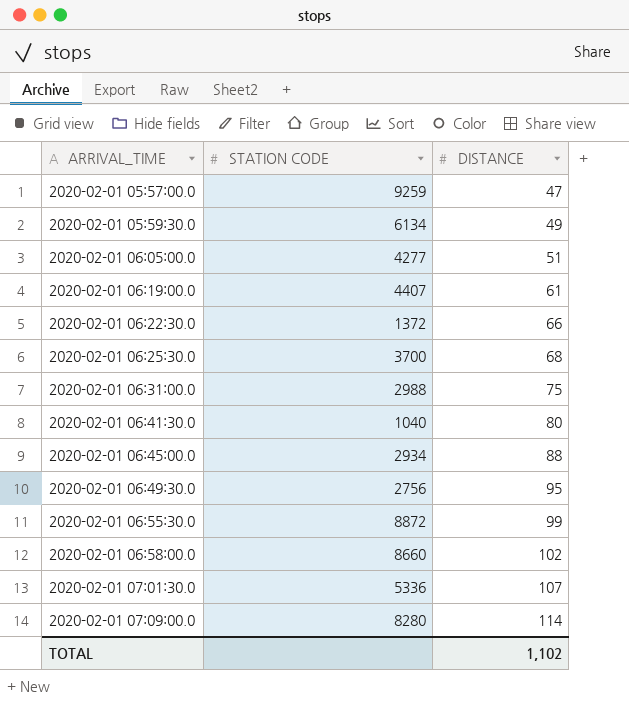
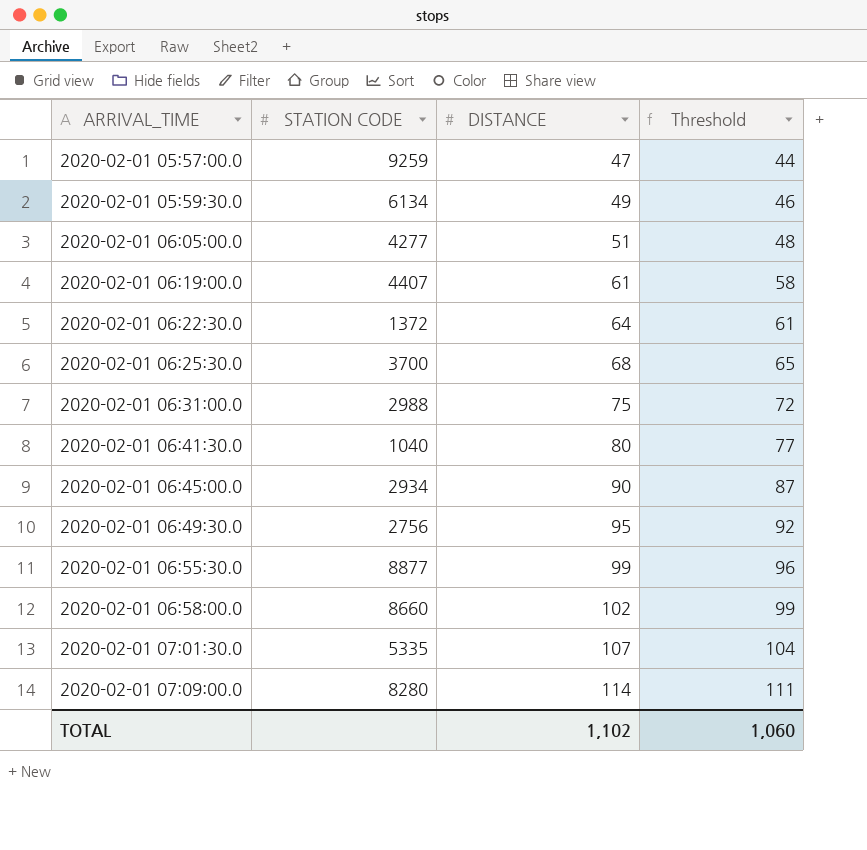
column Threshold | formula: none -> [DISTANCE] - 3
2020-02-01 06:22:30.0 | DISTANCE: 66 -> 64
2020-02-01 06:45:00.0 | DISTANCE: 88 -> 90
2020-02-01 06:55:30.0 | STATION CODE: 8872 -> 8877
2020-02-01 07:01:30.0 | STATION CODE: 5336 -> 5335

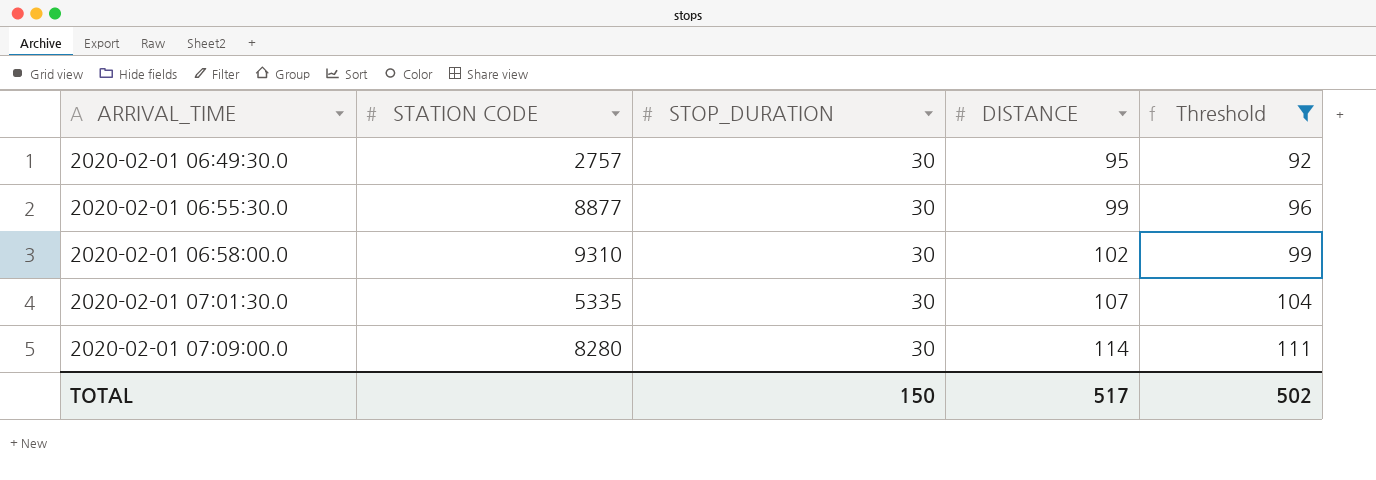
filter: none -> Threshold >= 92
column STOP_DURATION | position: none -> 3
2020-02-01 06:49:30.0 | STATION CODE: 2756 -> 2757
2020-02-01 06:58:00.0 | STATION CODE: 8660 -> 9310
TOTAL | DISTANCE: 1,102 -> 517
TOTAL | Threshold: 1,060 -> 502

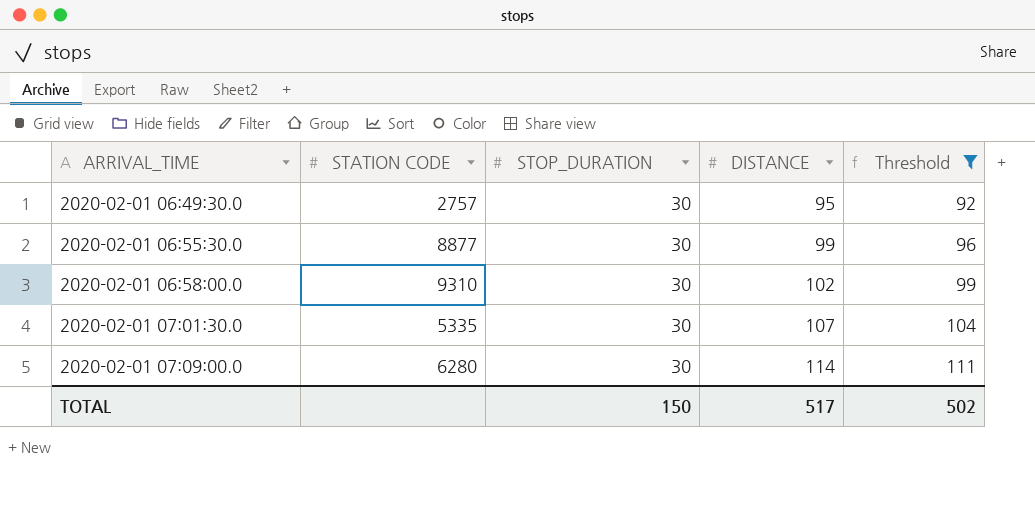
2020-02-01 07:09:00.0 | STATION CODE: 8280 -> 6280

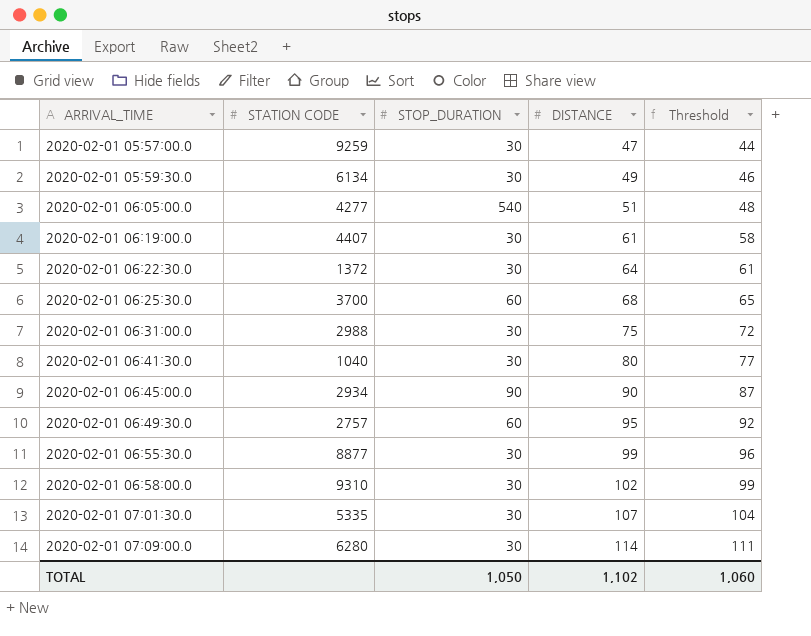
filter: Threshold >= 92 -> none
2020-02-01 06:49:30.0 | STOP_DURATION: 30 -> 60
TOTAL | STOP_DURATION: 150 -> 1,050
TOTAL | DISTANCE: 517 -> 1,102
TOTAL | Threshold: 502 -> 1,060

